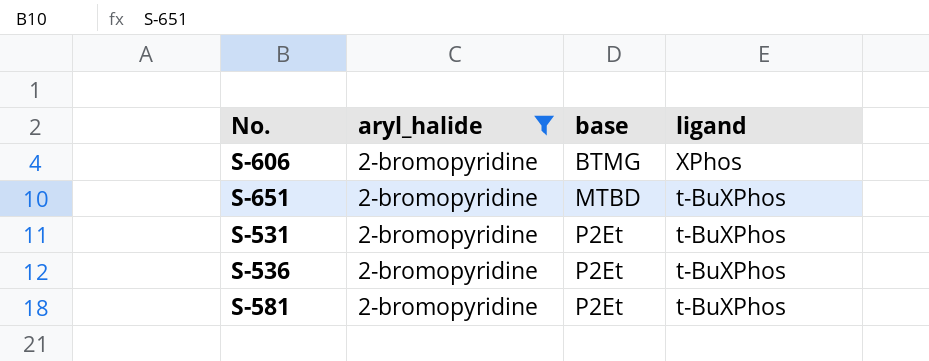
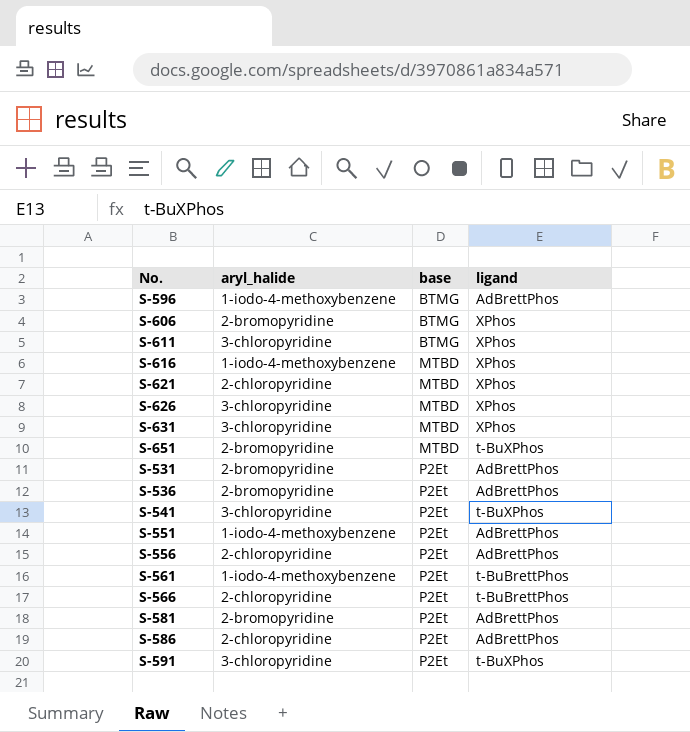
filter: aryl_halide = 2-bromopyridine -> none
S-531 | ligand: t-BuXPhos -> AdBrettPhos
S-536 | ligand: t-BuXPhos -> AdBrettPhos
S-581 | ligand: t-BuXPhos -> AdBrettPhos

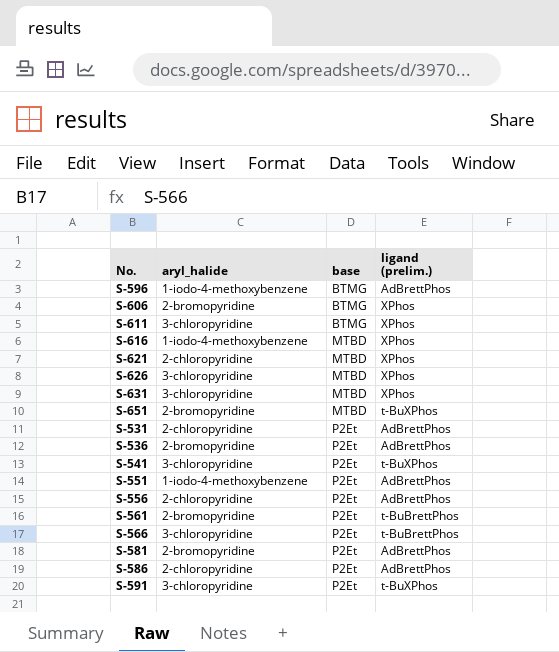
column name: ligand -> ligand (prelim.)
S-531 | aryl_halide: 2-bromopyridine -> 2-chloropyridine
S-561 | aryl_halide: 1-iodo-4-methoxybenzene -> 2-bromopyridine
S-566 | aryl_halide: 2-chloropyridine -> 3-chloropyridine

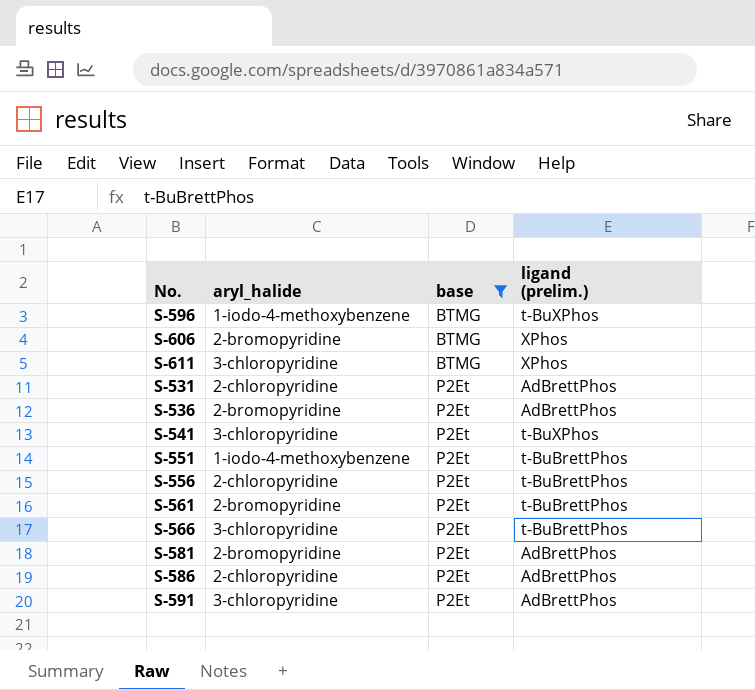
filter: none -> base != MTBD
S-596 | ligand (prelim.): AdBrettPhos -> t-BuXPhos
S-551 | ligand (prelim.): AdBrettPhos -> t-BuBrettPhos
S-556 | ligand (prelim.): AdBrettPhos -> t-BuBrettPhos
S-591 | ligand (prelim.): t-BuXPhos -> AdBrettPhos

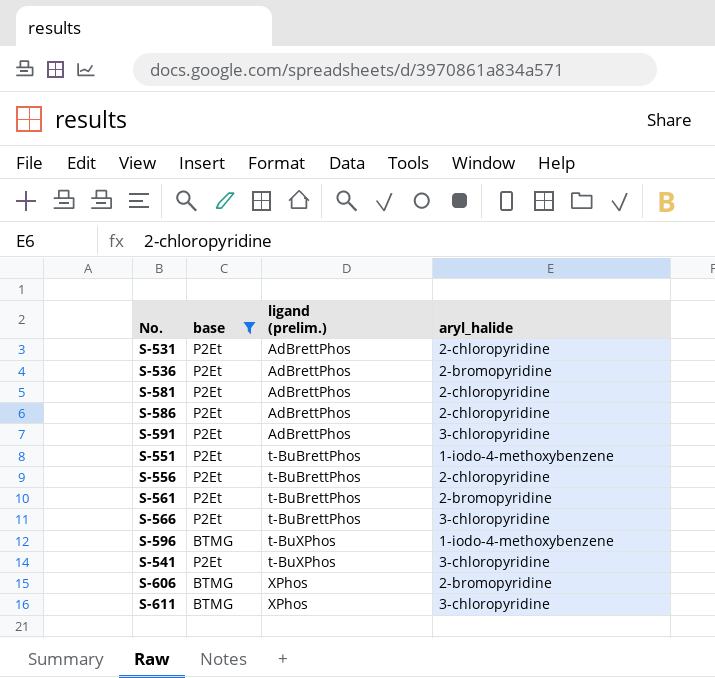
row order: base ascending -> ligand (prelim.) ascending
column aryl_halide | position: 2 -> 4
S-581 | aryl_halide: 2-bromopyridine -> 2-chloropyridine

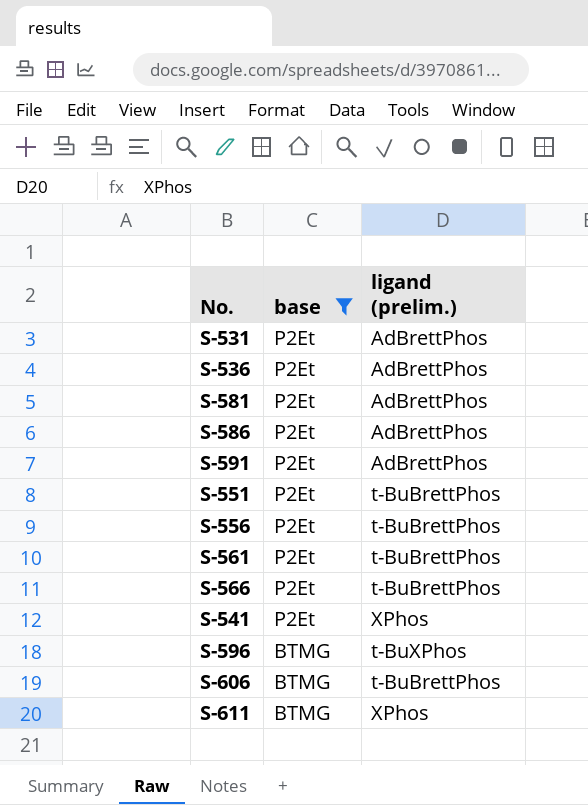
row order: ligand (prelim.) ascending -> base descending
column aryl_halide | position: 4 -> none
S-541 | ligand (prelim.): t-BuXPhos -> XPhos
S-606 | ligand (prelim.): XPhos -> t-BuBrettPhos

